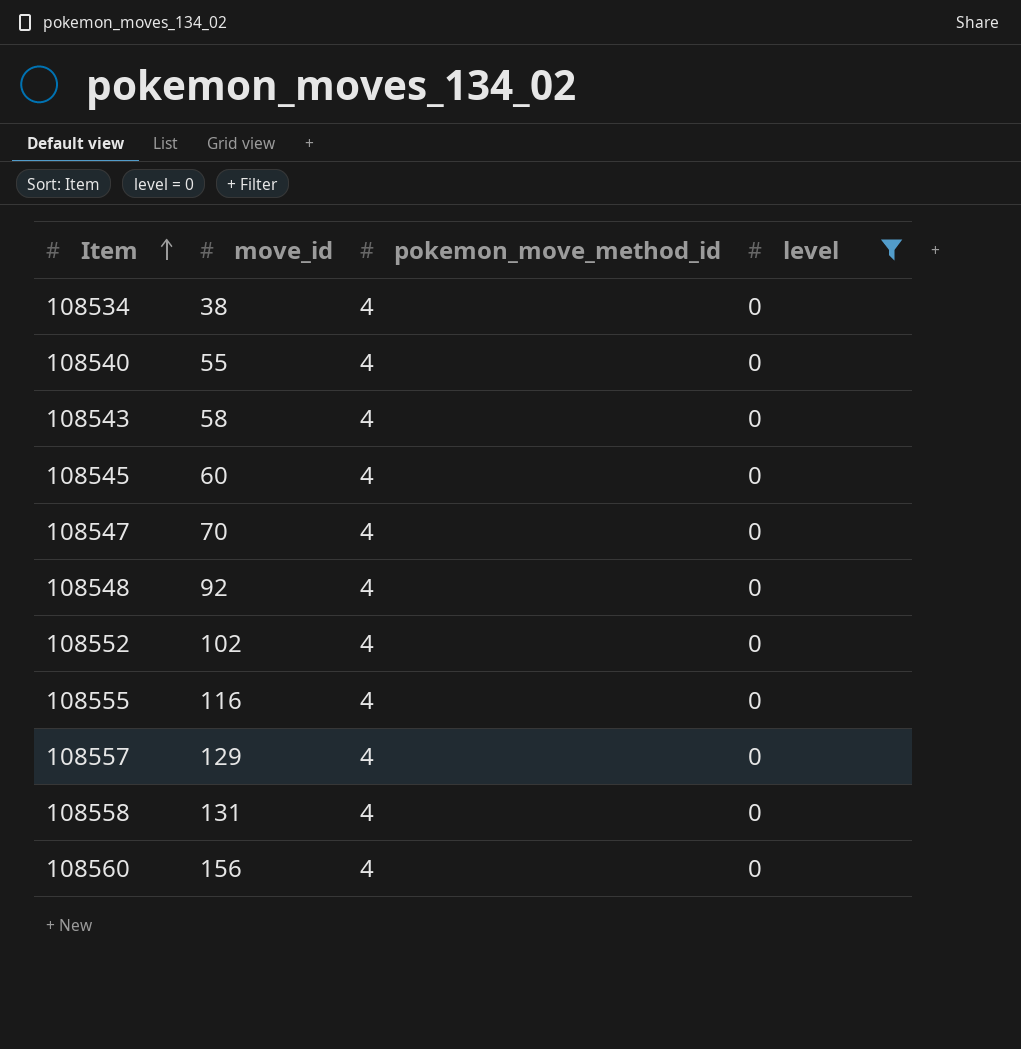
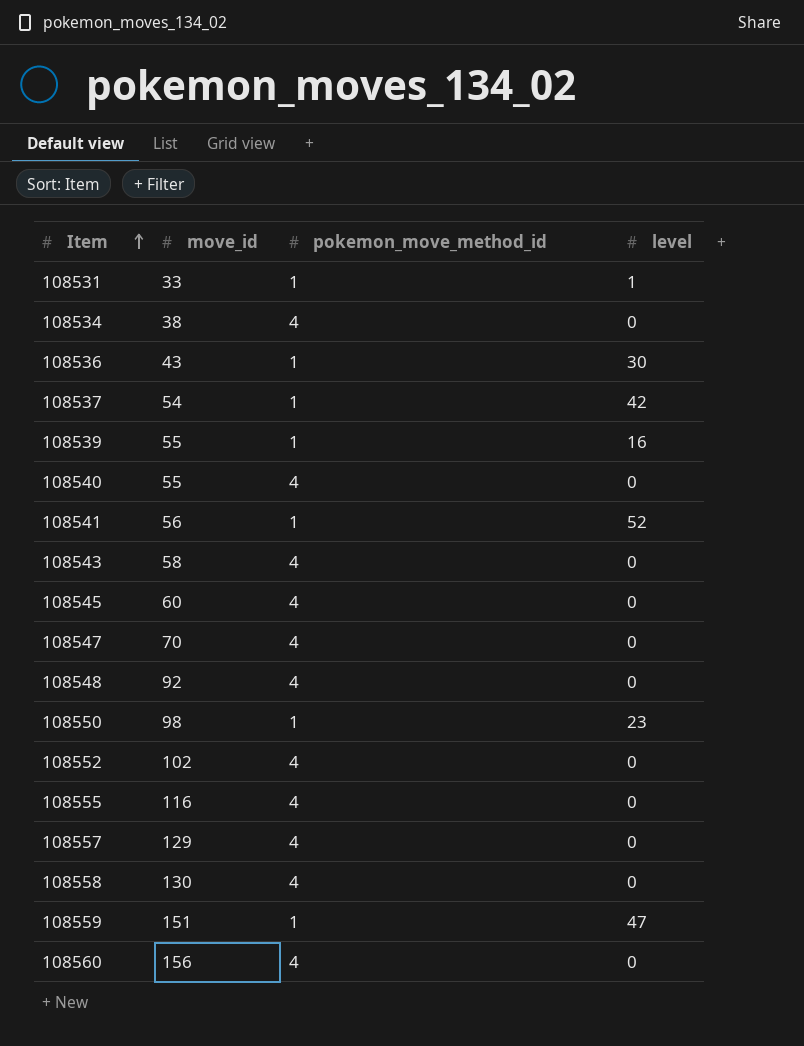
filter: level = 0 -> none
108558 | move_id: 131 -> 130

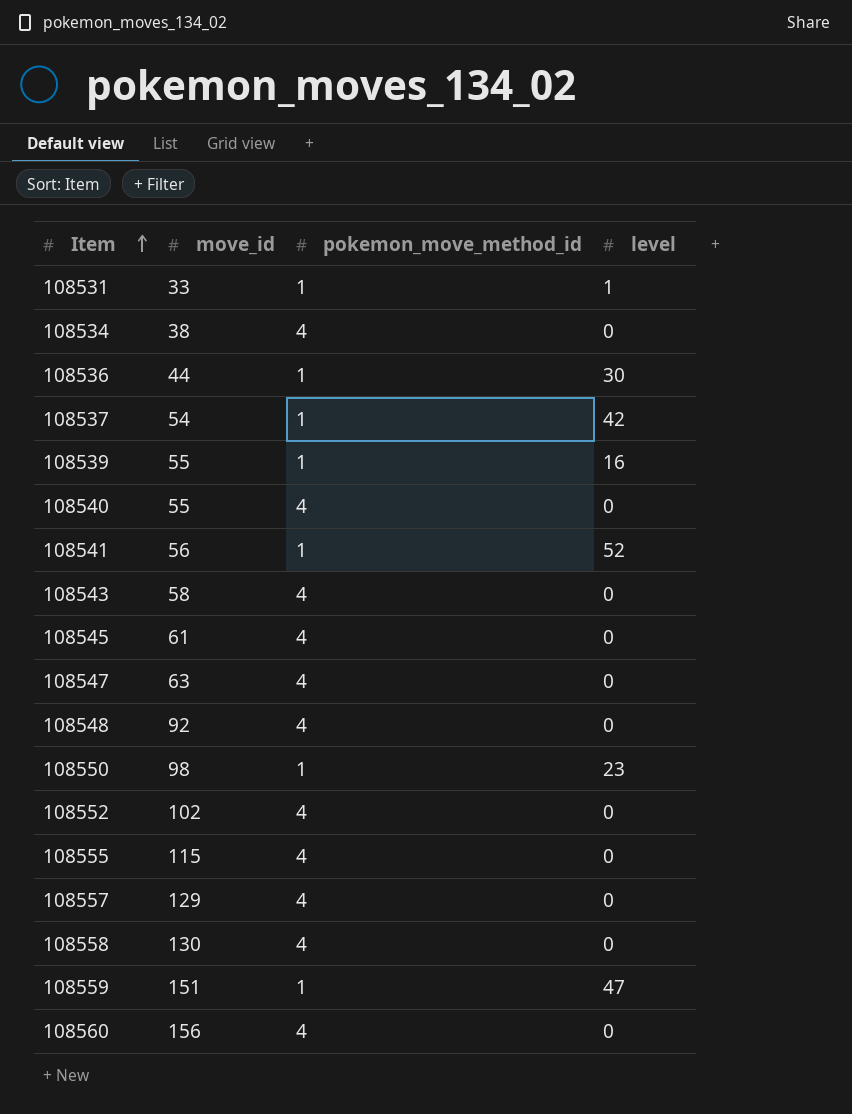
108536 | move_id: 43 -> 44
108545 | move_id: 60 -> 61
108547 | move_id: 70 -> 63
108555 | move_id: 116 -> 115

